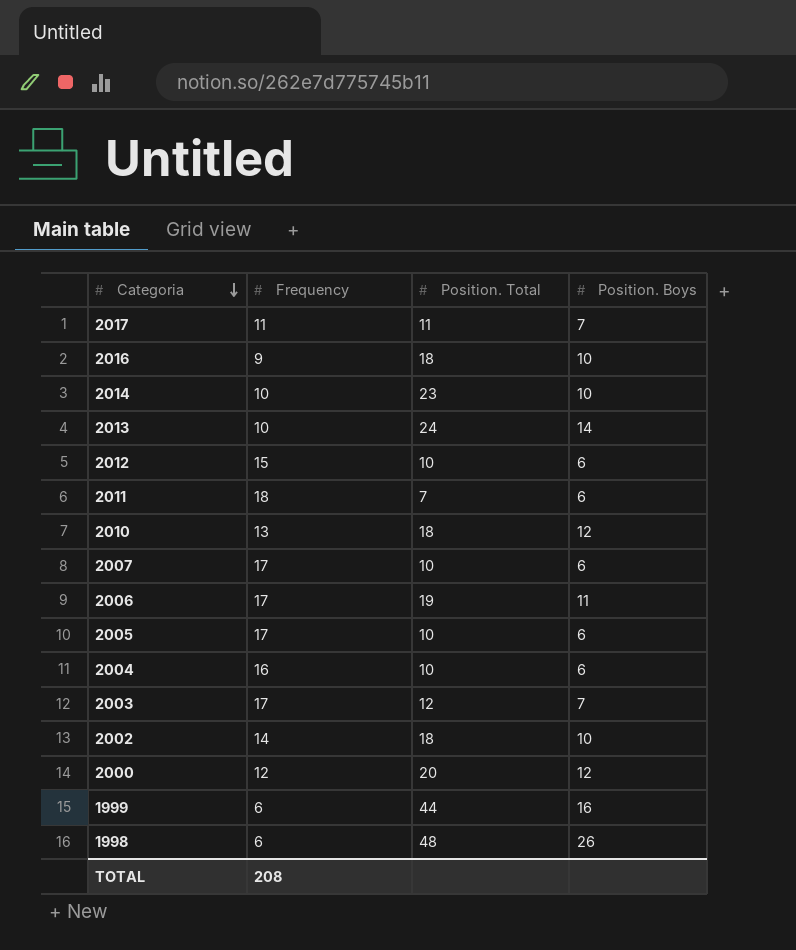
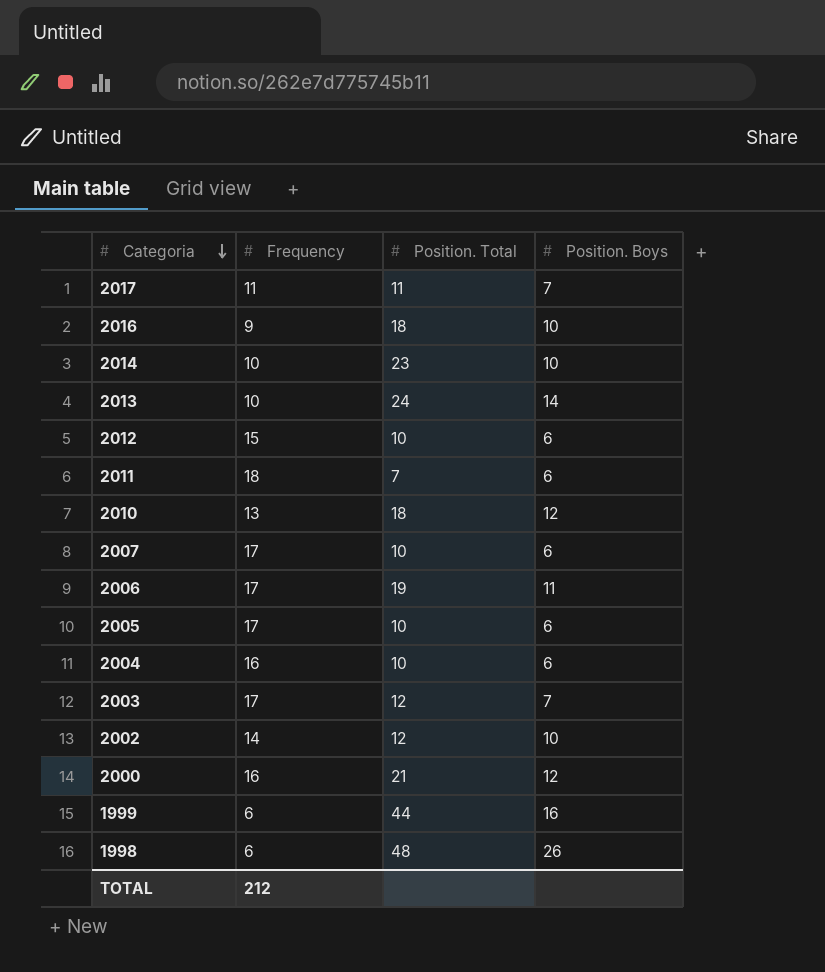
2002 | Position. Total: 18 -> 12
2000 | Frequency: 12 -> 16
2000 | Position. Total: 20 -> 21
TOTAL | Frequency: 208 -> 212

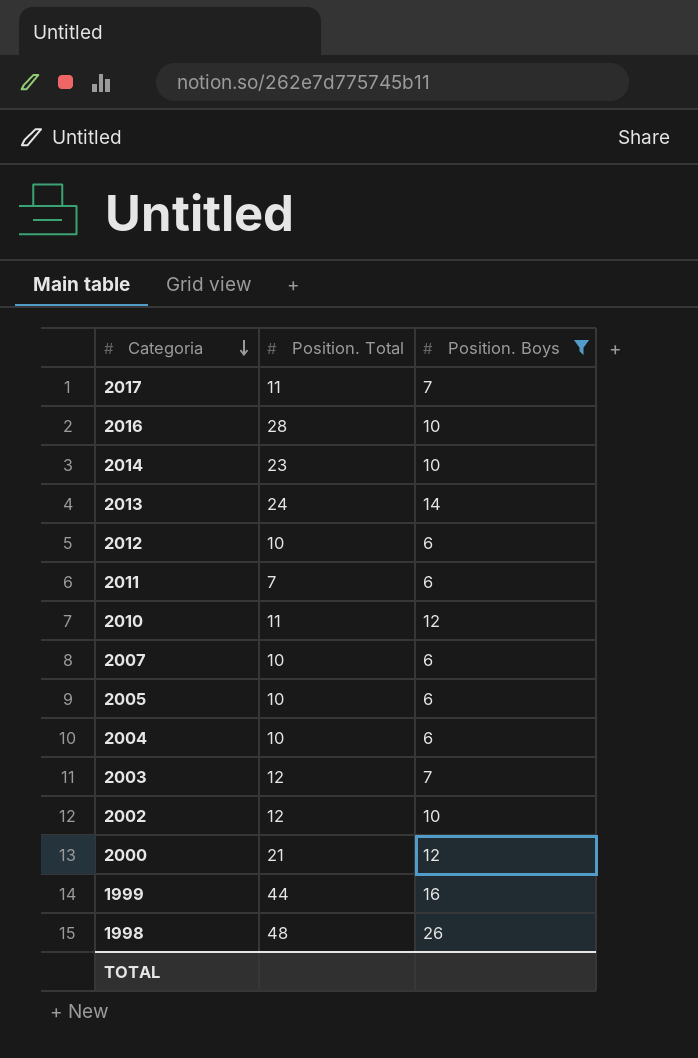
filter: none -> Position. Boys != 11
column Frequency | position: 2 -> none
2016 | Position. Total: 18 -> 28
2010 | Position. Total: 18 -> 11

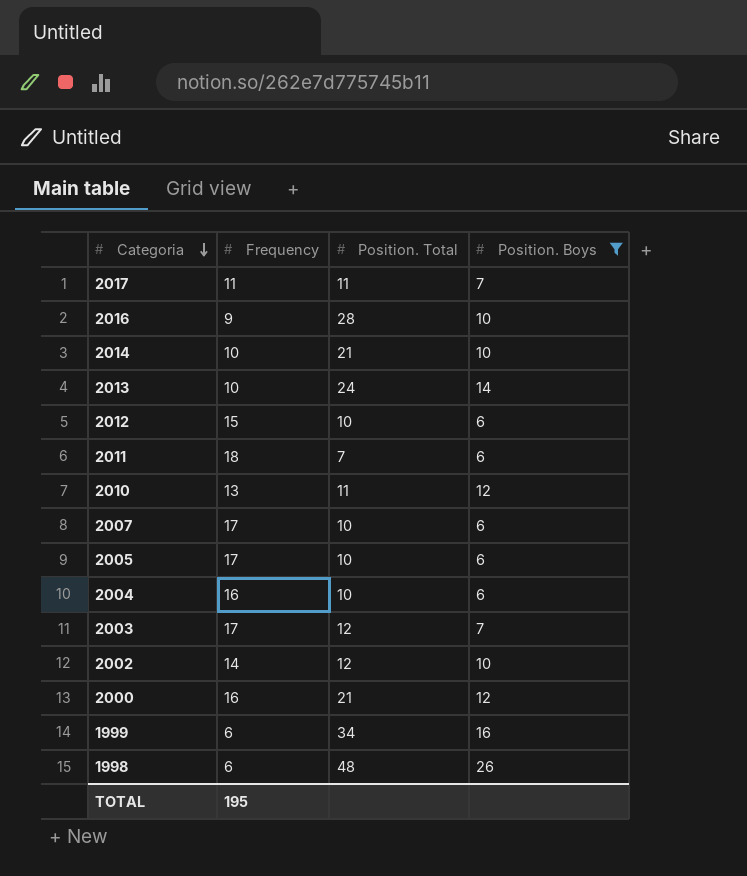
column Frequency | position: none -> 2
2014 | Position. Total: 23 -> 21
1999 | Position. Total: 44 -> 34

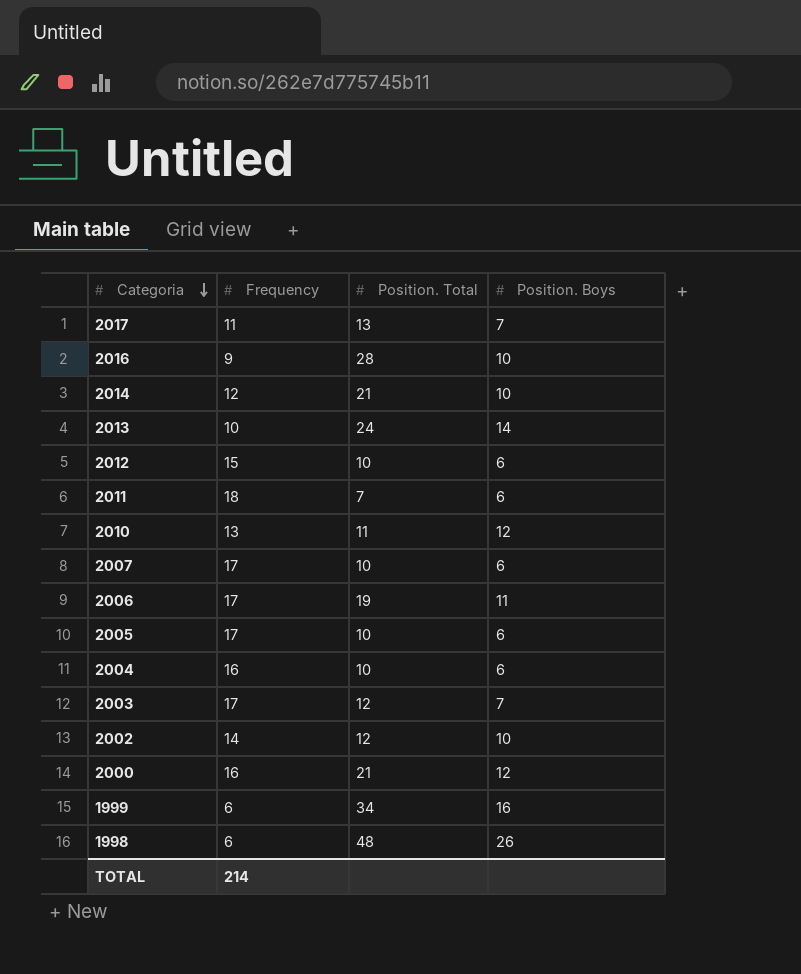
filter: Position. Boys != 11 -> none
2017 | Position. Total: 11 -> 13
2014 | Frequency: 10 -> 12
TOTAL | Frequency: 195 -> 214

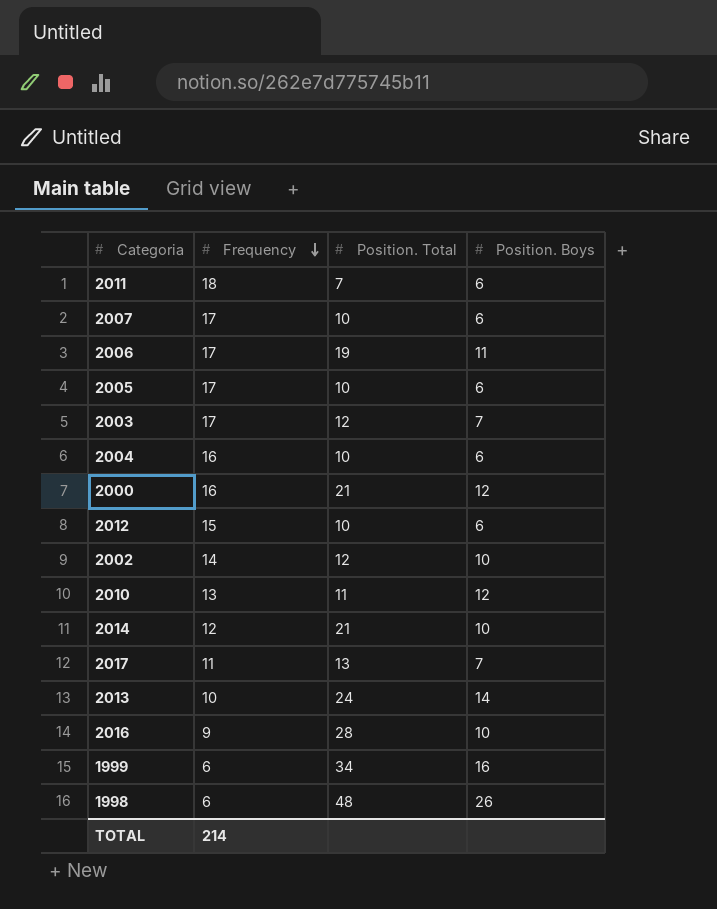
row order: Categoria descending -> Frequency descending

